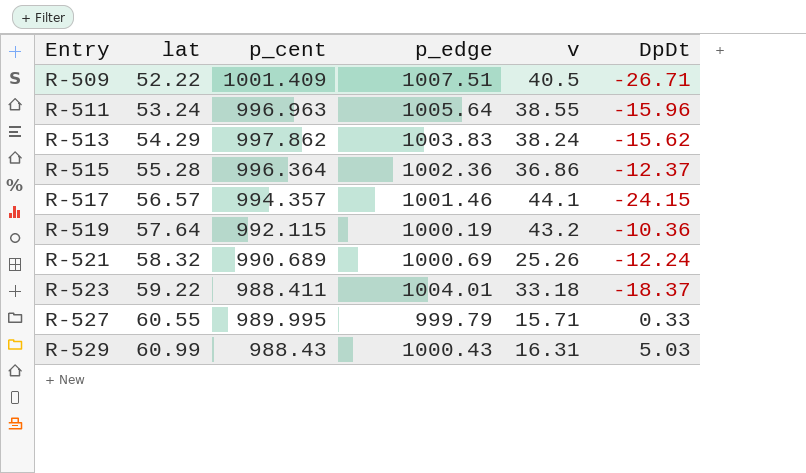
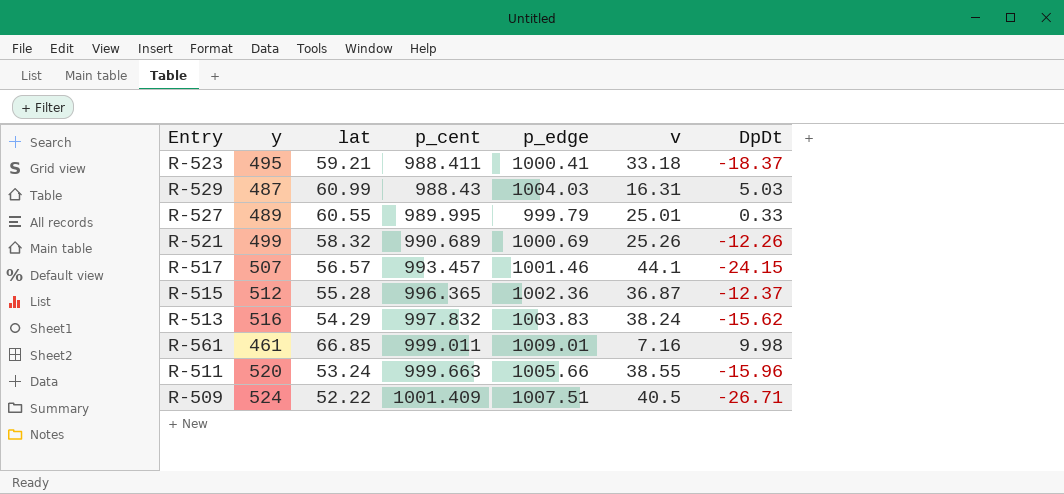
row order: Entry ascending -> p_cent ascending
column y | position: none -> 2
row R-519: 57.64 | 992.115 | 1000.19 | 43.2 | -10.36 -> none
R-523 | lat: 59.22 -> 59.21
R-523 | p_edge: 1004.01 -> 1000.41
R-529 | p_edge: 1000.43 -> 1004.03
R-527 | v: 15.71 -> 25.01
R-521 | DpDt: -12.24 -> -12.26
R-517 | p_cent: 994.357 -> 993.457
R-515 | p_cent: 996.364 -> 996.365
R-515 | v: 36.86 -> 36.87
R-513 | p_cent: 997.862 -> 997.832
row R-561: none -> 461 | 66.85 | 999.011 | 1009.01 | 7.16 | 9.98
R-511 | p_cent: 996.963 -> 999.663
R-511 | p_edge: 1005.64 -> 1005.66

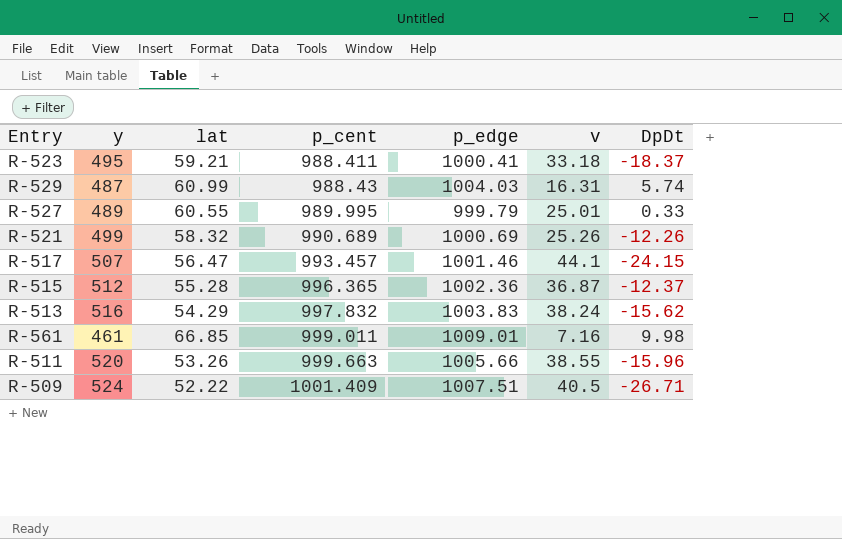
R-529 | DpDt: 5.03 -> 5.74
R-517 | lat: 56.57 -> 56.47
R-511 | lat: 53.24 -> 53.26

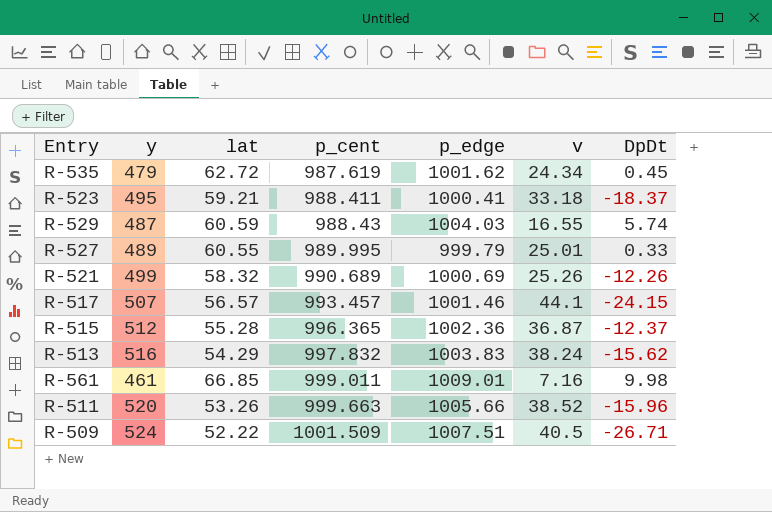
row R-535: none -> 479 | 62.72 | 987.619 | 1001.62 | 24.34 | 0.45
R-529 | lat: 60.99 -> 60.59
R-529 | v: 16.31 -> 16.55
R-517 | lat: 56.47 -> 56.57
R-511 | v: 38.55 -> 38.52
R-509 | p_cent: 1001.409 -> 1001.509

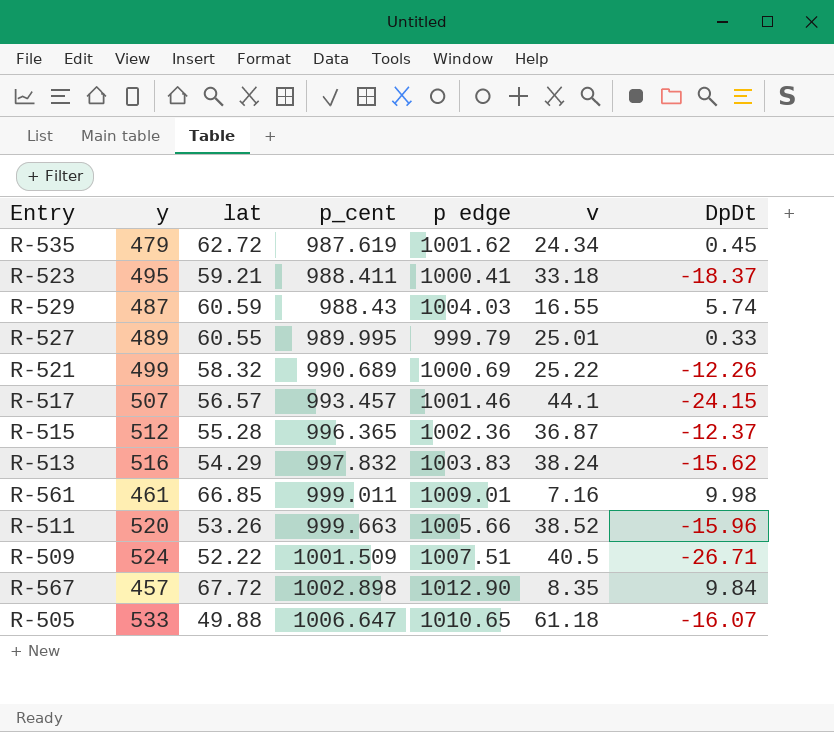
column name: p_edge -> p edge
R-521 | v: 25.26 -> 25.22
row R-567: none -> 457 | 67.72 | 1002.898 | 1012.90 | 8.35 | 9.84
row R-505: none -> 533 | 49.88 | 1006.647 | 1010.65 | 61.18 | -16.07

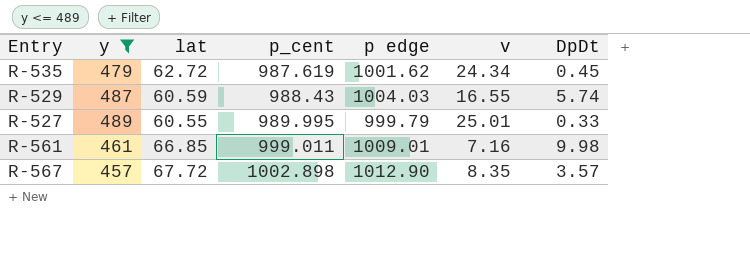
filter: none -> y <= 489
R-567 | DpDt: 9.84 -> 3.57

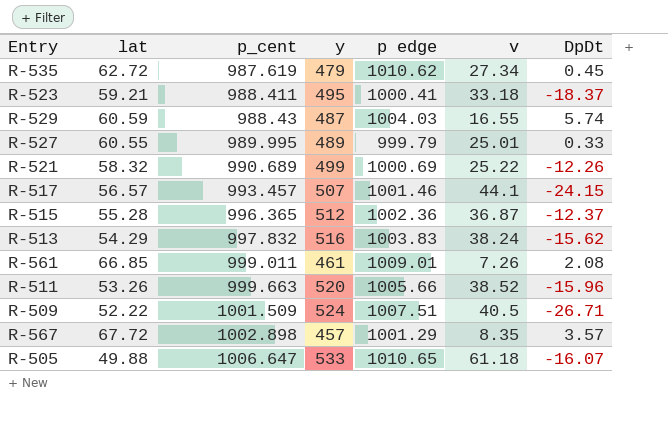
filter: y <= 489 -> none
column y | position: 2 -> 4
R-535 | p edge: 1001.62 -> 1010.62
R-535 | v: 24.34 -> 27.34
R-561 | v: 7.16 -> 7.26
R-561 | DpDt: 9.98 -> 2.08
R-567 | p edge: 1012.90 -> 1001.29

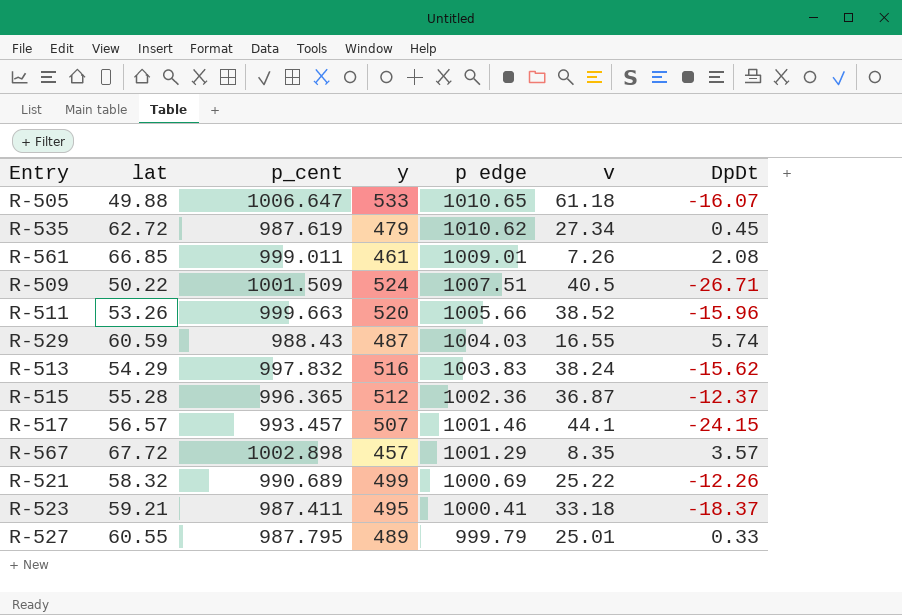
row order: p_cent ascending -> p edge descending
R-509 | lat: 52.22 -> 50.22
R-523 | p_cent: 988.411 -> 987.411
R-527 | p_cent: 989.995 -> 987.795

